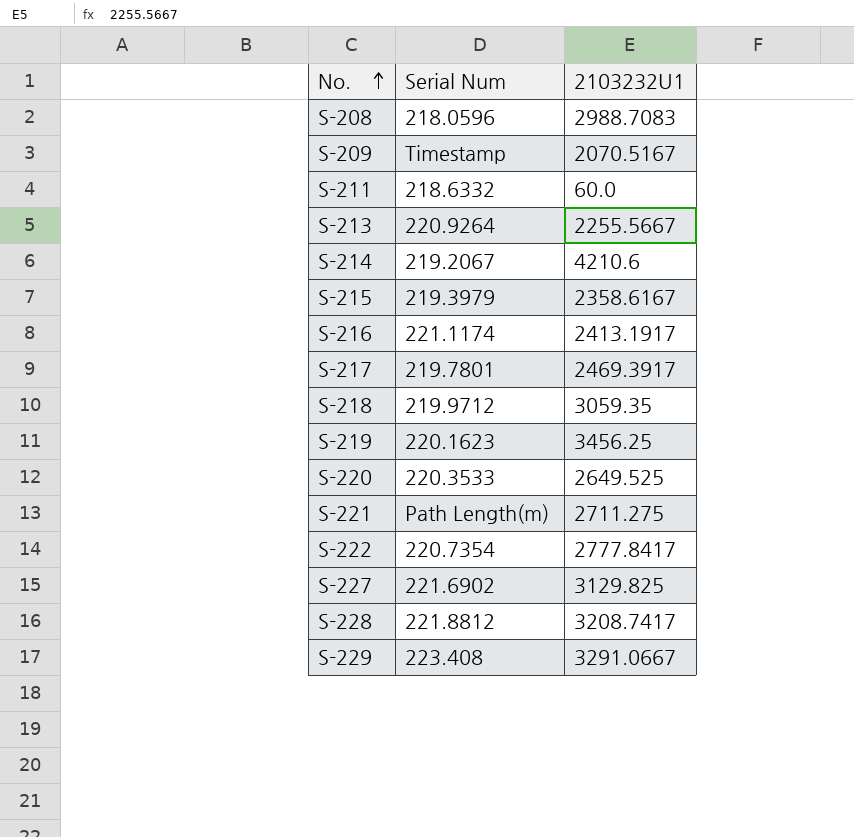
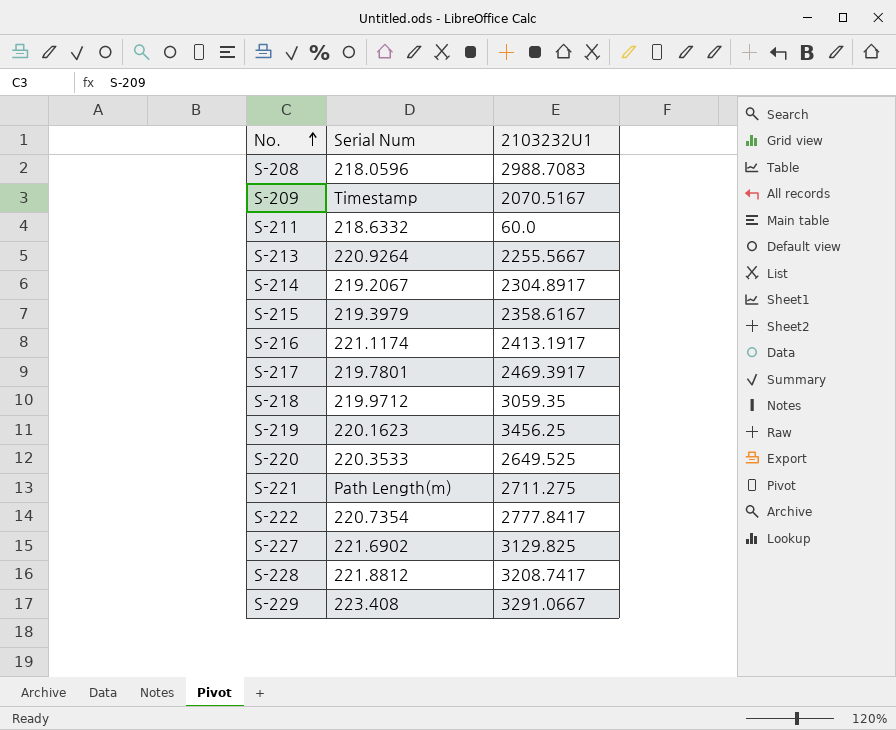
S-214 | 2103232U1: 4210.6 -> 2304.8917

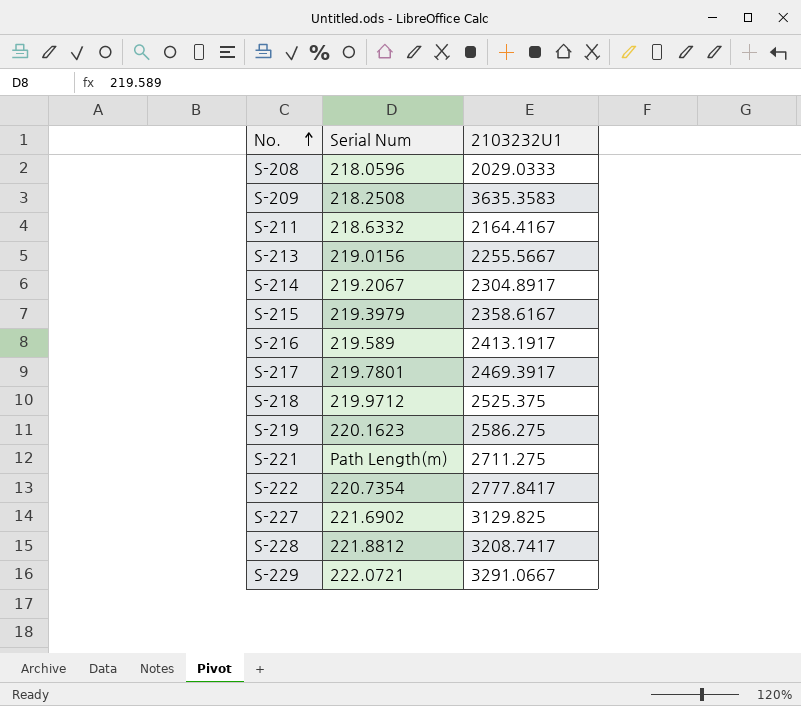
row S-220: 220.3533 | 2649.525 -> none
S-208 | 2103232U1: 2988.7083 -> 2029.0333
S-209 | Serial Num: Timestamp -> 218.2508
S-209 | 2103232U1: 2070.5167 -> 3635.3583
S-211 | 2103232U1: 60.0 -> 2164.4167
S-213 | Serial Num: 220.9264 -> 219.0156
S-216 | Serial Num: 221.1174 -> 219.589
S-218 | 2103232U1: 3059.35 -> 2525.375
S-219 | 2103232U1: 3456.25 -> 2586.275
S-229 | Serial Num: 223.408 -> 222.0721

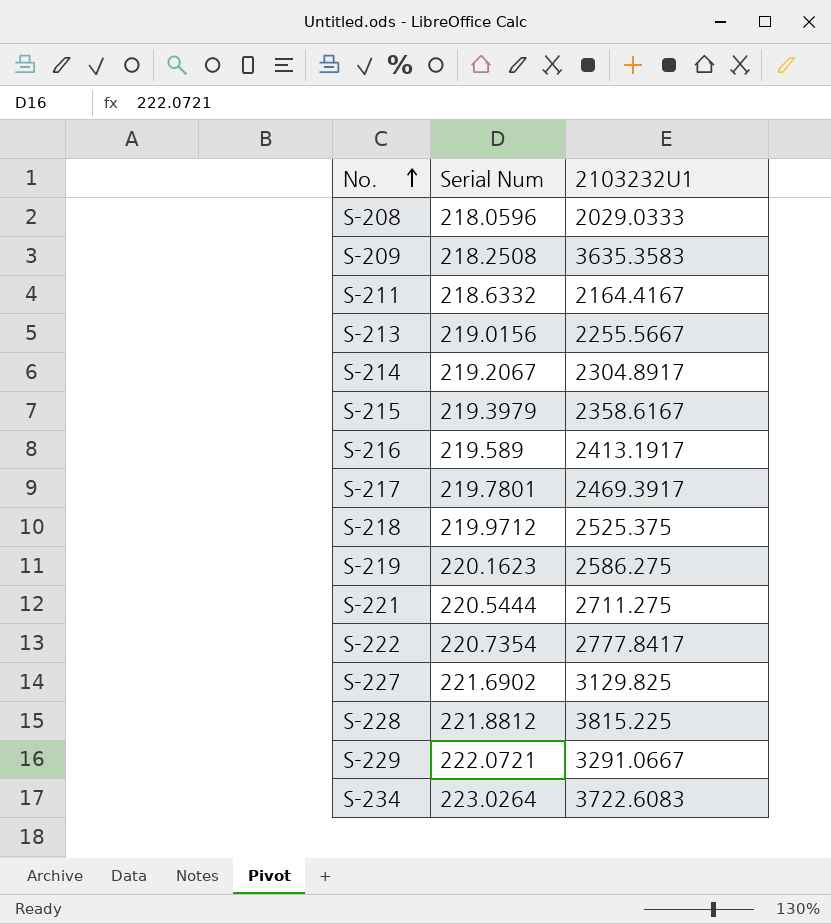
S-221 | Serial Num: Path Length(m) -> 220.5444
S-228 | 2103232U1: 3208.7417 -> 3815.225
row S-234: none -> 223.0264 | 3722.6083

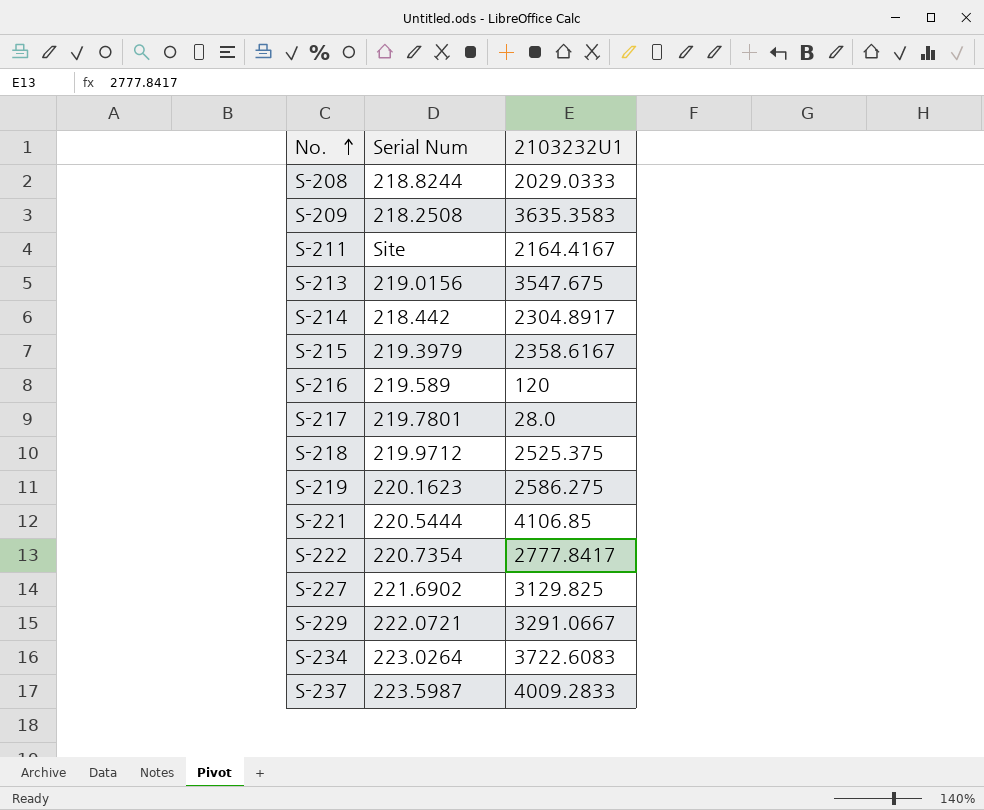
row S-228: 221.8812 | 3815.225 -> none
S-208 | Serial Num: 218.0596 -> 218.8244
S-211 | Serial Num: 218.6332 -> Site
S-213 | 2103232U1: 2255.5667 -> 3547.675
S-214 | Serial Num: 219.2067 -> 218.442
S-216 | 2103232U1: 2413.1917 -> 120
S-217 | 2103232U1: 2469.3917 -> 28.0
S-221 | 2103232U1: 2711.275 -> 4106.85
row S-237: none -> 223.5987 | 4009.2833

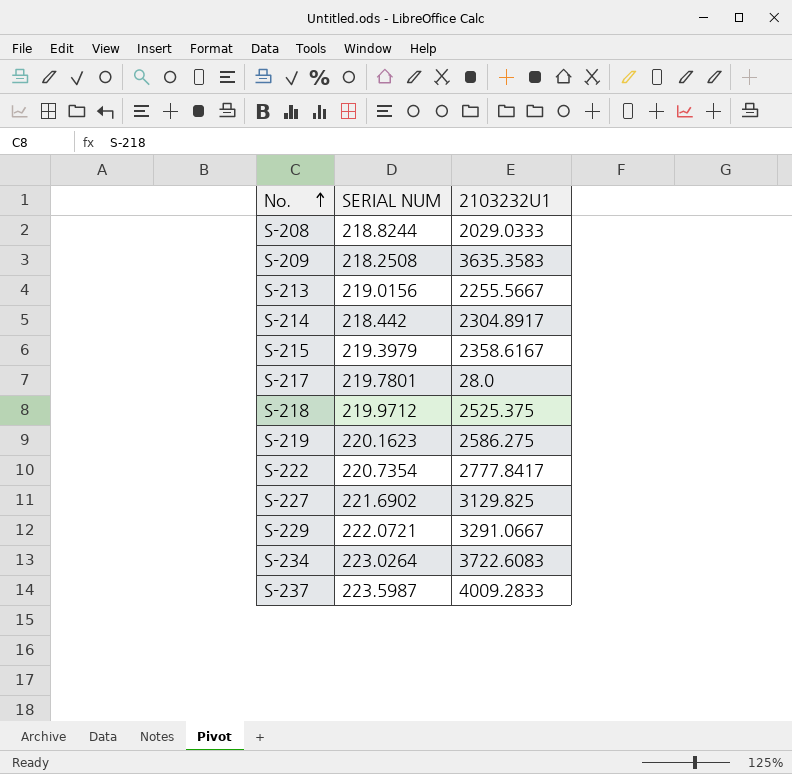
column name: Serial Num -> SERIAL NUM
row S-211: Site | 2164.4167 -> none
row S-216: 219.589 | 120 -> none
row S-221: 220.5444 | 4106.85 -> none
S-213 | 2103232U1: 3547.675 -> 2255.5667

